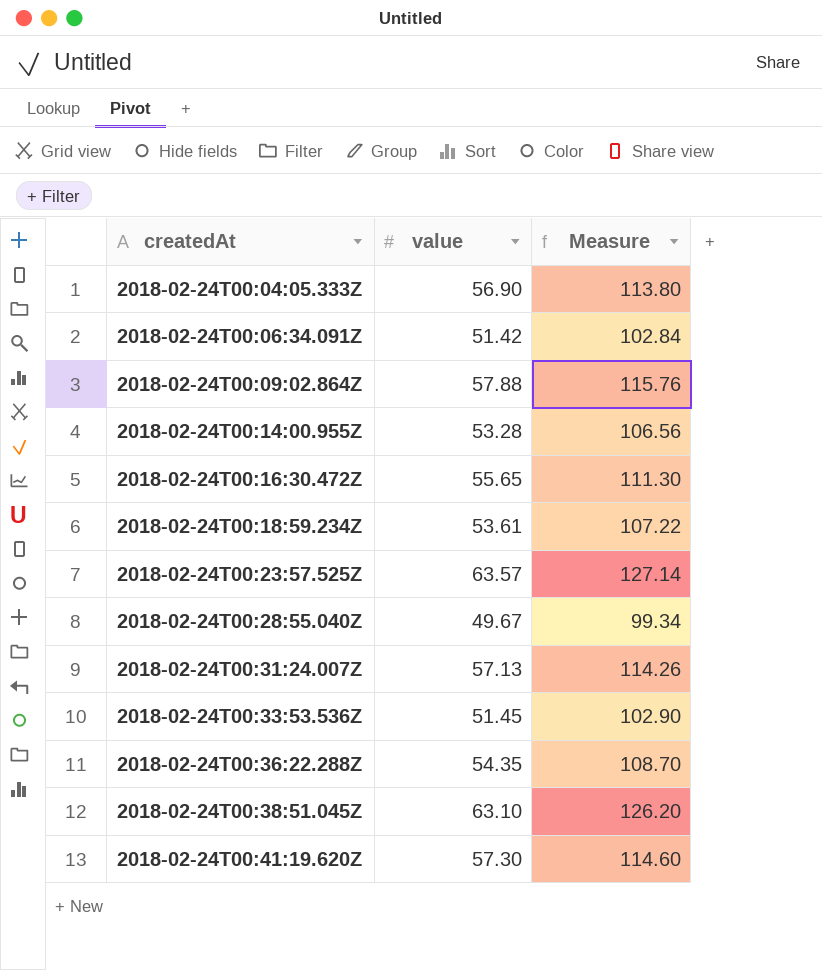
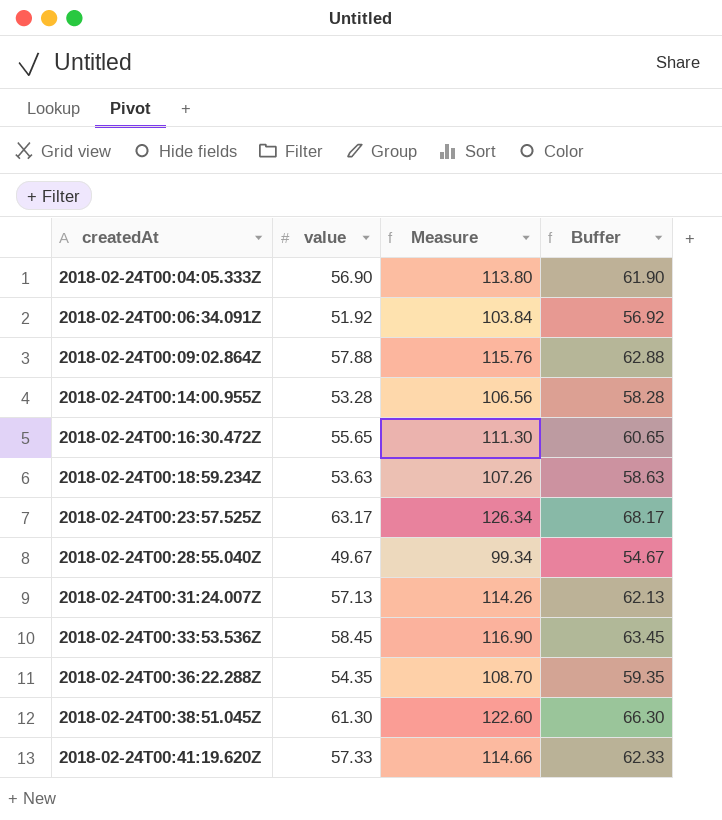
column Buffer | formula: none -> [value] + 5
2018-02-24T00:06:34.091Z | value: 51.42 -> 51.92
2018-02-24T00:06:34.091Z | Measure: 102.84 -> 103.84
2018-02-24T00:18:59.234Z | value: 53.61 -> 53.63
2018-02-24T00:18:59.234Z | Measure: 107.22 -> 107.26
2018-02-24T00:23:57.525Z | value: 63.57 -> 63.17
2018-02-24T00:23:57.525Z | Measure: 127.14 -> 126.34
2018-02-24T00:33:53.536Z | value: 51.45 -> 58.45
2018-02-24T00:33:53.536Z | Measure: 102.90 -> 116.90
2018-02-24T00:38:51.045Z | value: 63.10 -> 61.30
2018-02-24T00:38:51.045Z | Measure: 126.20 -> 122.60
2018-02-24T00:41:19.620Z | value: 57.30 -> 57.33
2018-02-24T00:41:19.620Z | Measure: 114.60 -> 114.66

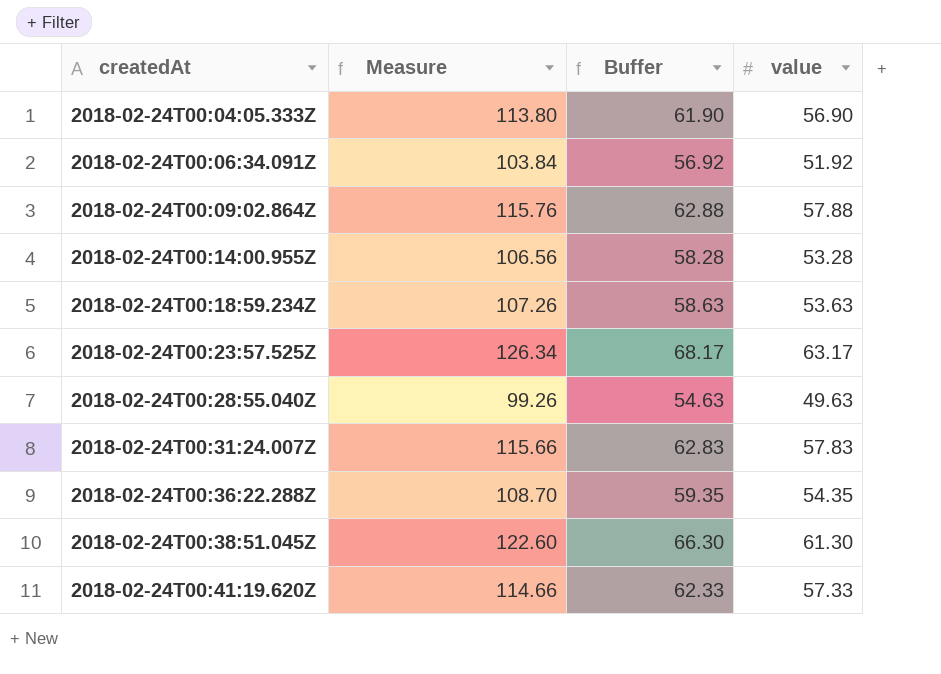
column value | position: 2 -> 4
row 2018-02-24T00:16:30.472Z: 55.65 | 111.30 | 60.65 -> none
row 2018-02-24T00:33:53.536Z: 58.45 | 116.90 | 63.45 -> none
2018-02-24T00:28:55.040Z | Measure: 99.34 -> 99.26
2018-02-24T00:28:55.040Z | Buffer: 54.67 -> 54.63
2018-02-24T00:28:55.040Z | value: 49.67 -> 49.63
2018-02-24T00:31:24.007Z | Measure: 114.26 -> 115.66
2018-02-24T00:31:24.007Z | Buffer: 62.13 -> 62.83
2018-02-24T00:31:24.007Z | value: 57.13 -> 57.83

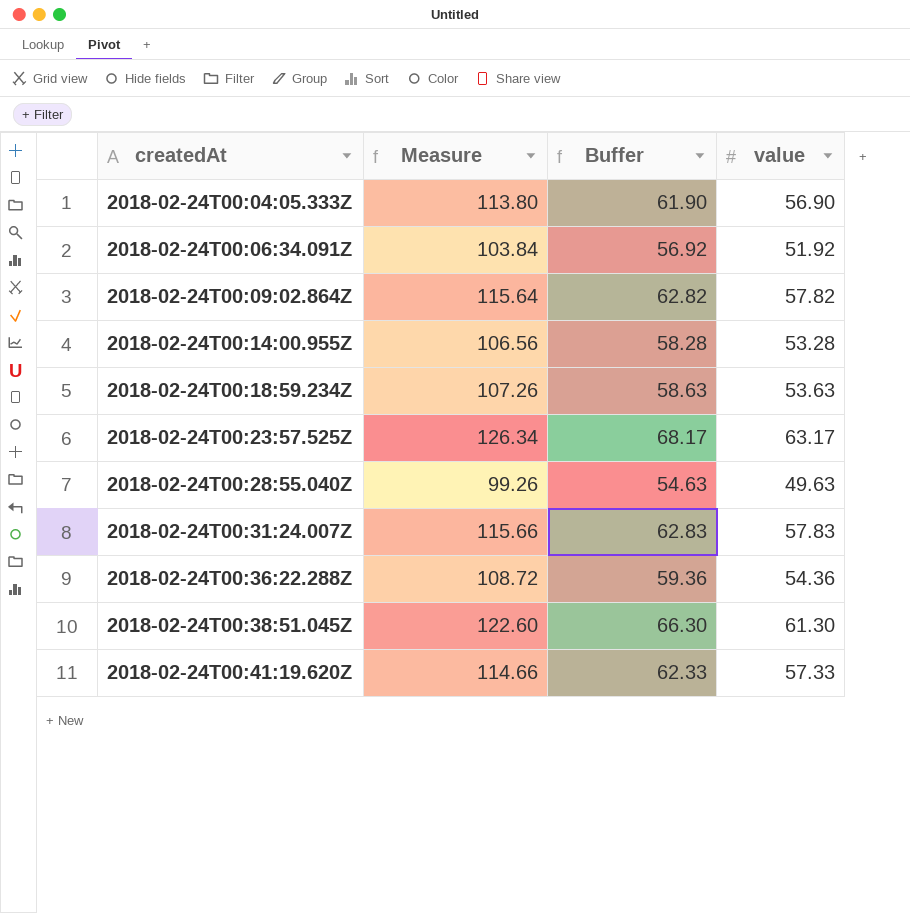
2018-02-24T00:09:02.864Z | Measure: 115.76 -> 115.64
2018-02-24T00:09:02.864Z | Buffer: 62.88 -> 62.82
2018-02-24T00:09:02.864Z | value: 57.88 -> 57.82
2018-02-24T00:36:22.288Z | Measure: 108.70 -> 108.72
2018-02-24T00:36:22.288Z | Buffer: 59.35 -> 59.36
2018-02-24T00:36:22.288Z | value: 54.35 -> 54.36

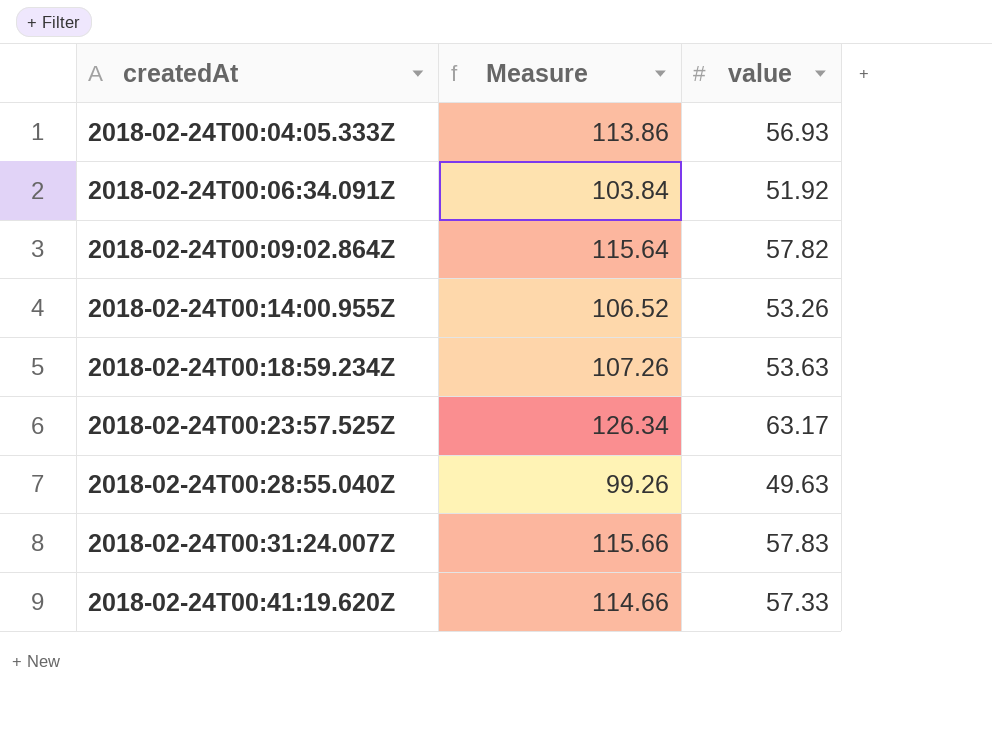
column Buffer | formula: [value] + 5 -> none
row 2018-02-24T00:36:22.288Z: 108.72 | 59.36 | 54.36 -> none
row 2018-02-24T00:38:51.045Z: 122.60 | 66.30 | 61.30 -> none
2018-02-24T00:04:05.333Z | Measure: 113.80 -> 113.86
2018-02-24T00:04:05.333Z | value: 56.90 -> 56.93
2018-02-24T00:14:00.955Z | Measure: 106.56 -> 106.52
2018-02-24T00:14:00.955Z | value: 53.28 -> 53.26

